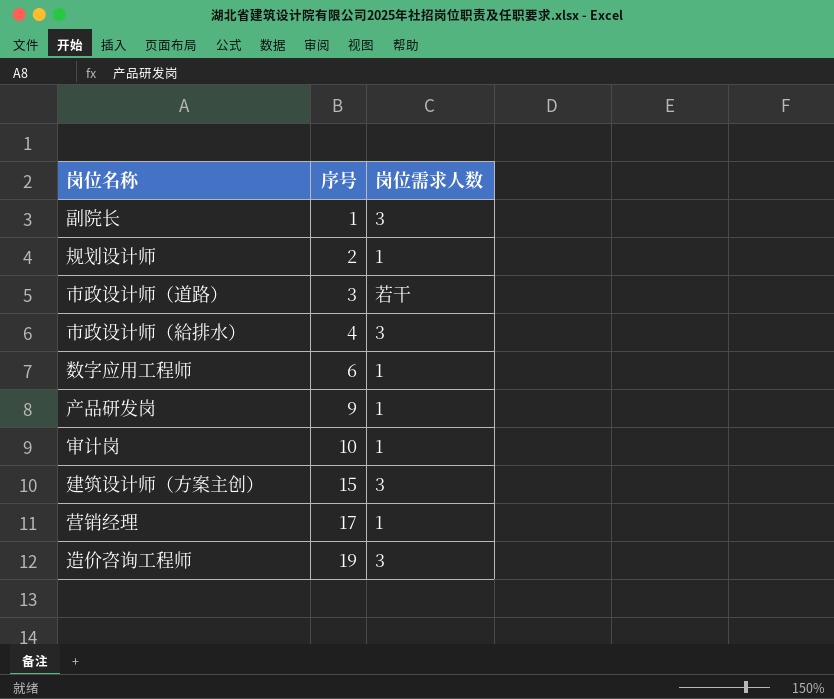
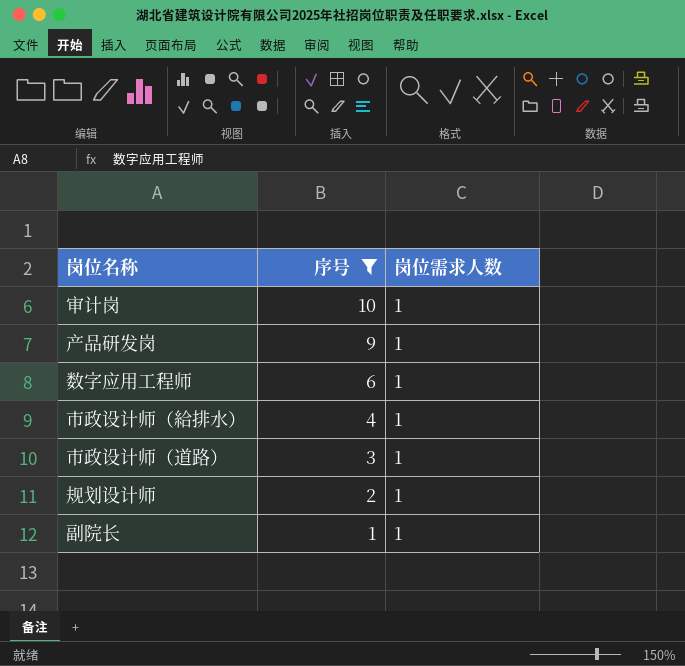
filter: none -> 序号 <= 10
row order: 序号 ascending -> 序号 descending
市政设计师（給排水） | 岗位需求人数: 3 -> 1
市政设计师（道路） | 岗位需求人数: 若干 -> 1
副院长 | 岗位需求人数: 3 -> 1

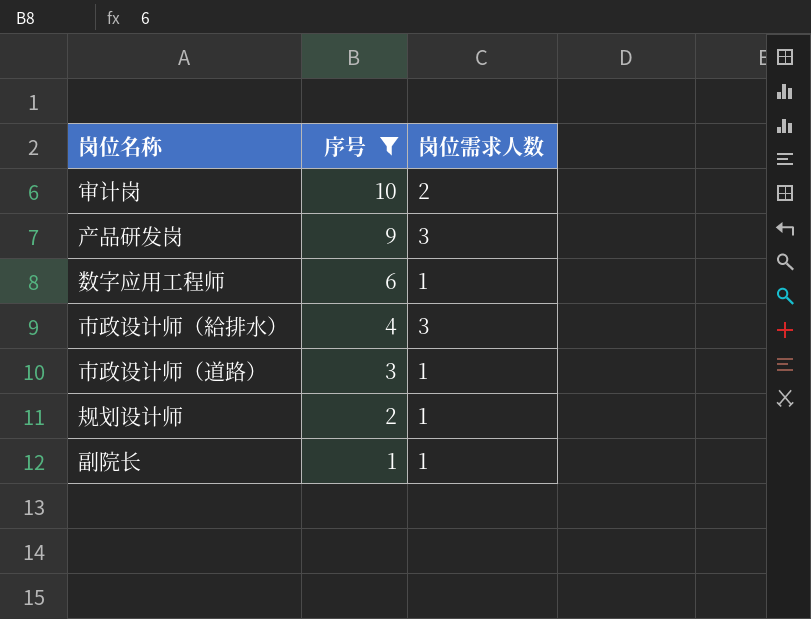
审计岗 | 岗位需求人数: 1 -> 2
产品研发岗 | 岗位需求人数: 1 -> 3
市政设计师（給排水） | 岗位需求人数: 1 -> 3

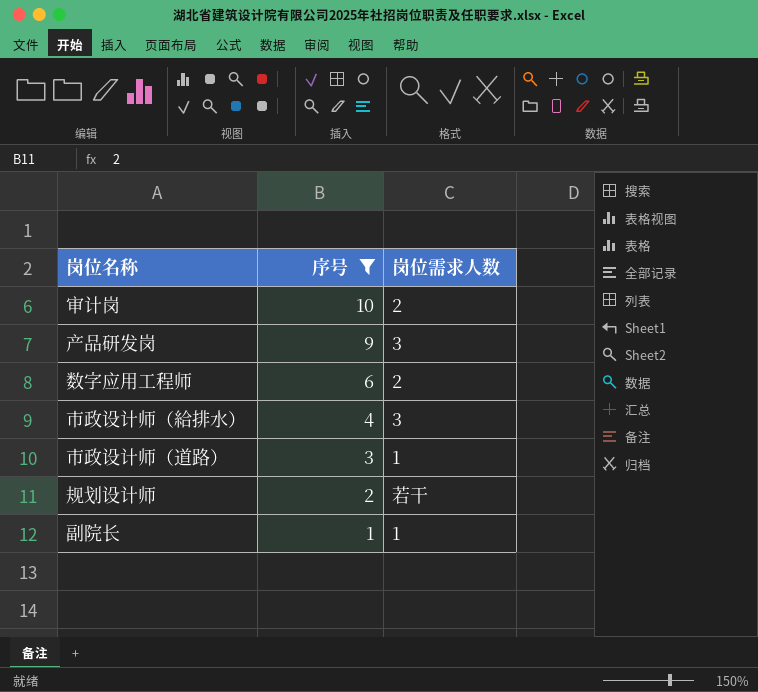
数字应用工程师 | 岗位需求人数: 1 -> 2
规划设计师 | 岗位需求人数: 1 -> 若干

